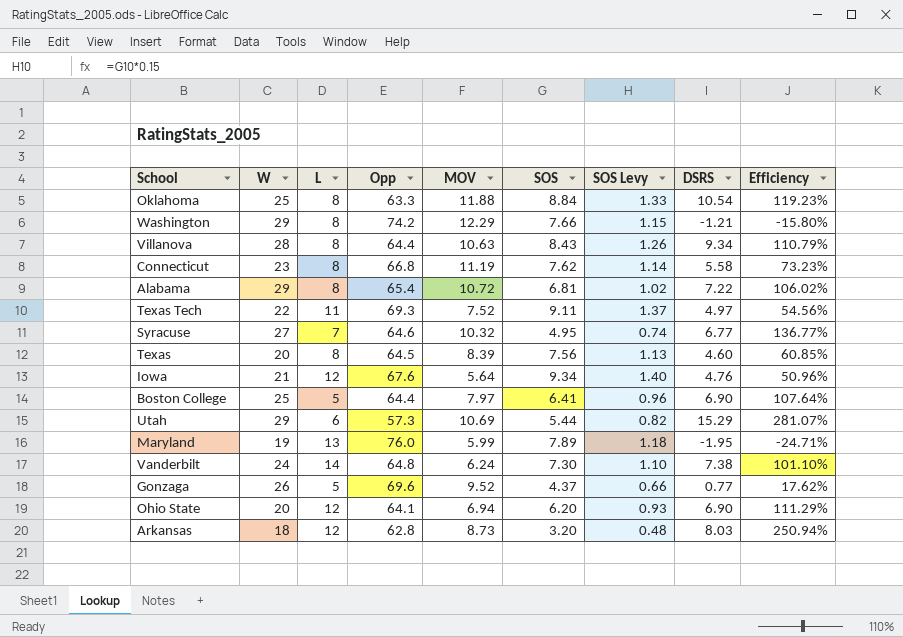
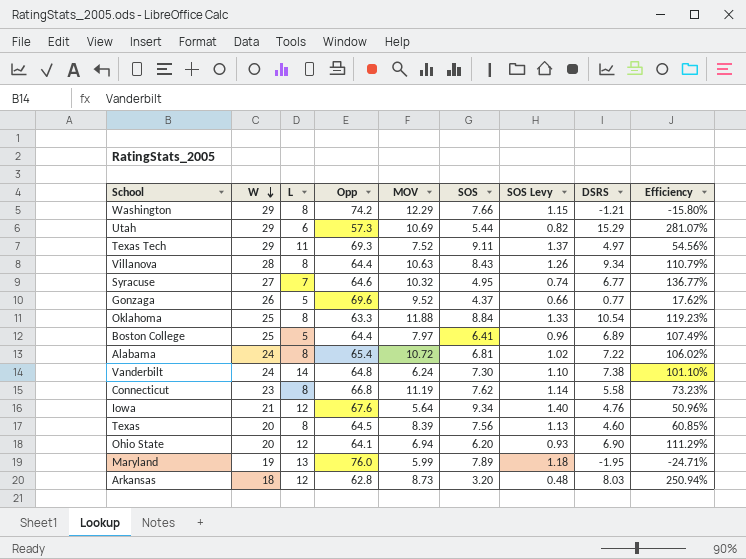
row order: none -> W descending
Texas Tech | W: 22 -> 29
Boston College | DSRS: 6.90 -> 6.89
Boston College | Efficiency: 107.64% -> 107.49%
Alabama | W: 29 -> 24

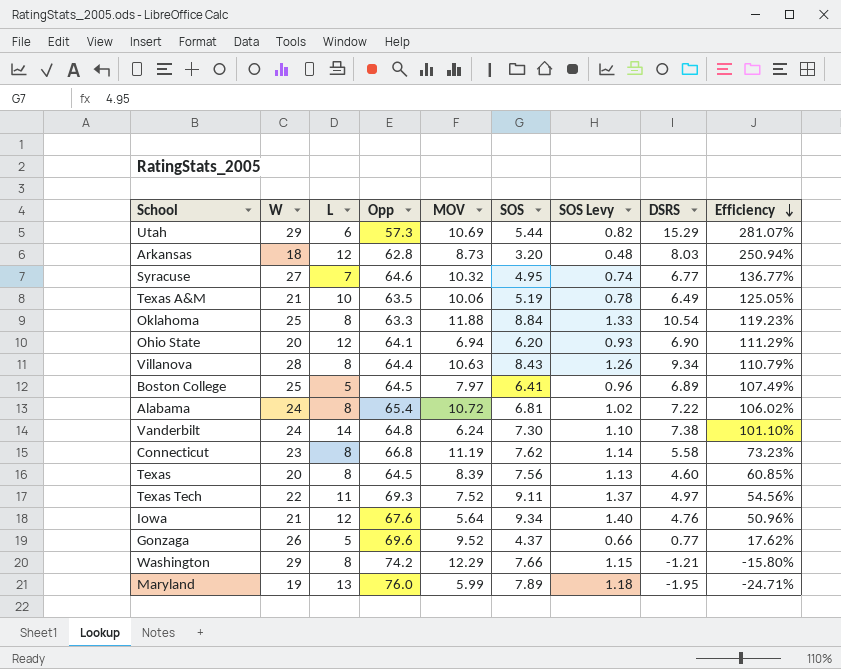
row order: W descending -> Efficiency descending
row Texas A&M: none -> 21 | 10 | 63.5 | 10.06 | 5.19 | 0.78 | 6.49 | 125.05%
Boston College | Opp: 64.4 -> 64.5
Texas Tech | W: 29 -> 22

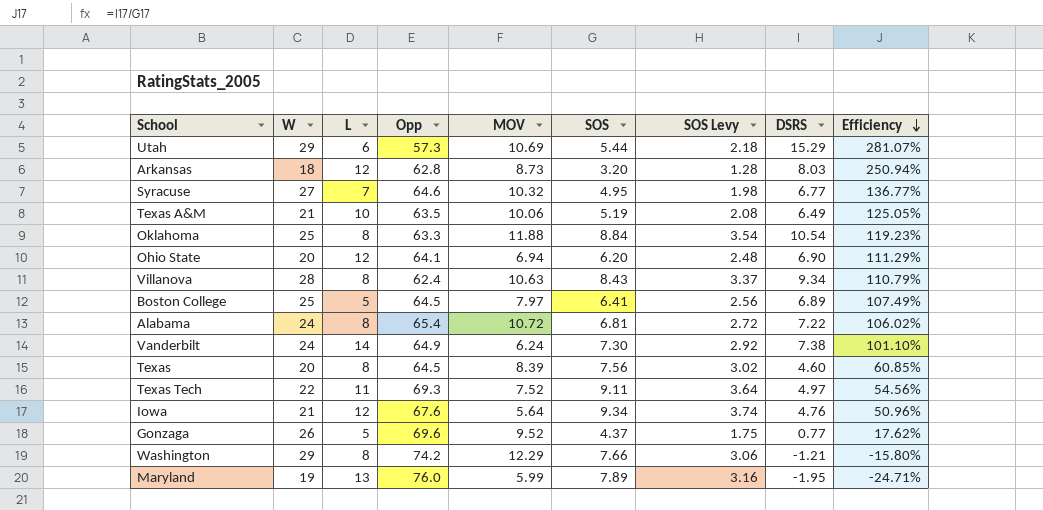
column SOS Levy | formula: [SOS] * 0.15 -> [SOS] * 0.4
row Connecticut: 23 | 8 | 66.8 | 11.19 | 7.62 | 1.14 | 5.58 | 73.23% -> none
Villanova | Opp: 64.4 -> 62.4
Vanderbilt | Opp: 64.8 -> 64.9

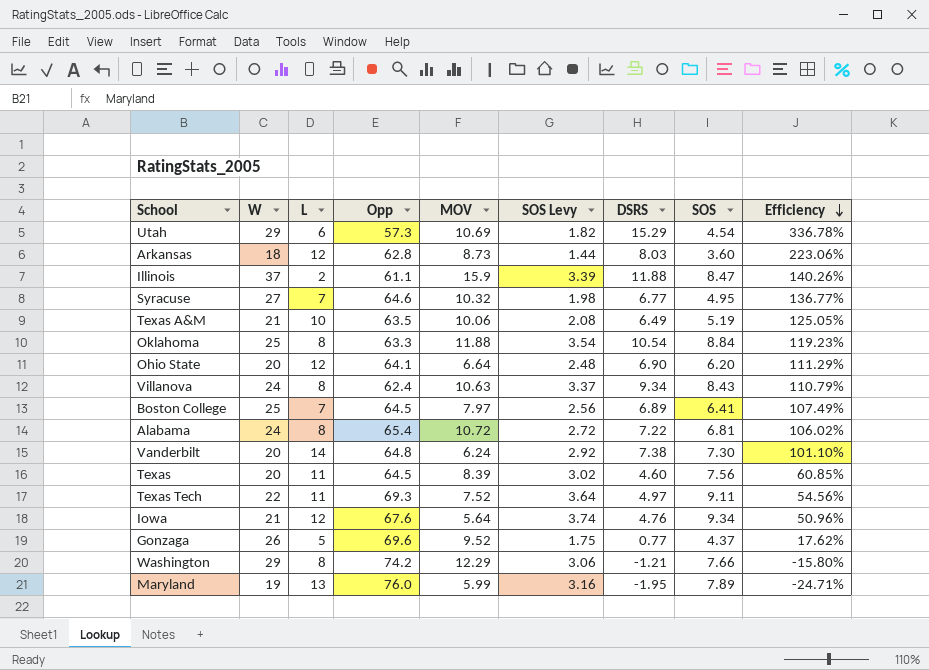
column SOS | position: 6 -> 8
Utah | SOS Levy: 2.18 -> 1.82
Utah | SOS: 5.44 -> 4.54
Utah | Efficiency: 281.07% -> 336.78%
Arkansas | SOS Levy: 1.28 -> 1.44
Arkansas | SOS: 3.20 -> 3.60
Arkansas | Efficiency: 250.94% -> 223.06%
row Illinois: none -> 37 | 2 | 61.1 | 15.9 | 3.39 | 11.88 | 8.47 | 140.26%
Ohio State | MOV: 6.94 -> 6.64
Villanova | W: 28 -> 24
Boston College | L: 5 -> 7
Vanderbilt | W: 24 -> 20
Vanderbilt | Opp: 64.9 -> 64.8
Texas | L: 8 -> 11

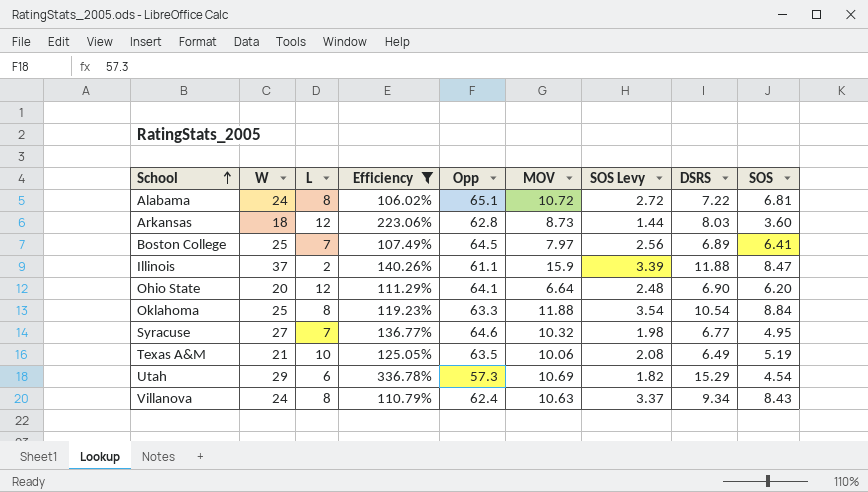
filter: none -> Efficiency >= 106.02%
row order: Efficiency descending -> School ascending
column Efficiency | position: 9 -> 4
Alabama | Opp: 65.4 -> 65.1

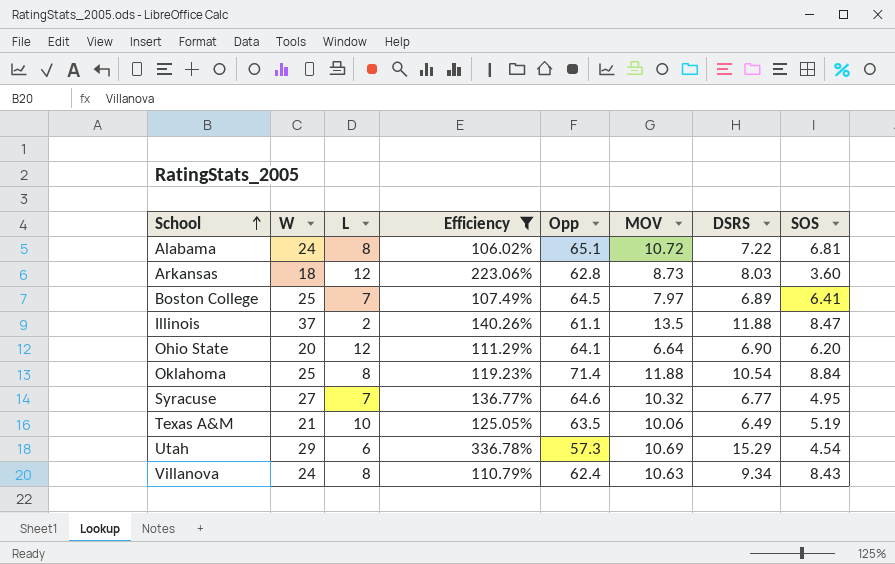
column SOS Levy | formula: [SOS] * 0.4 -> none
Illinois | MOV: 15.9 -> 13.5
Oklahoma | Opp: 63.3 -> 71.4

